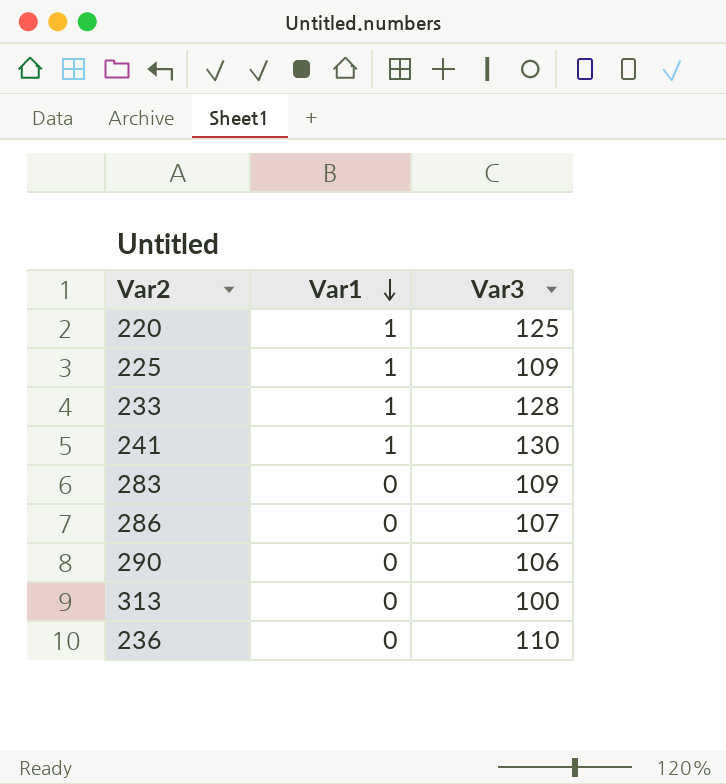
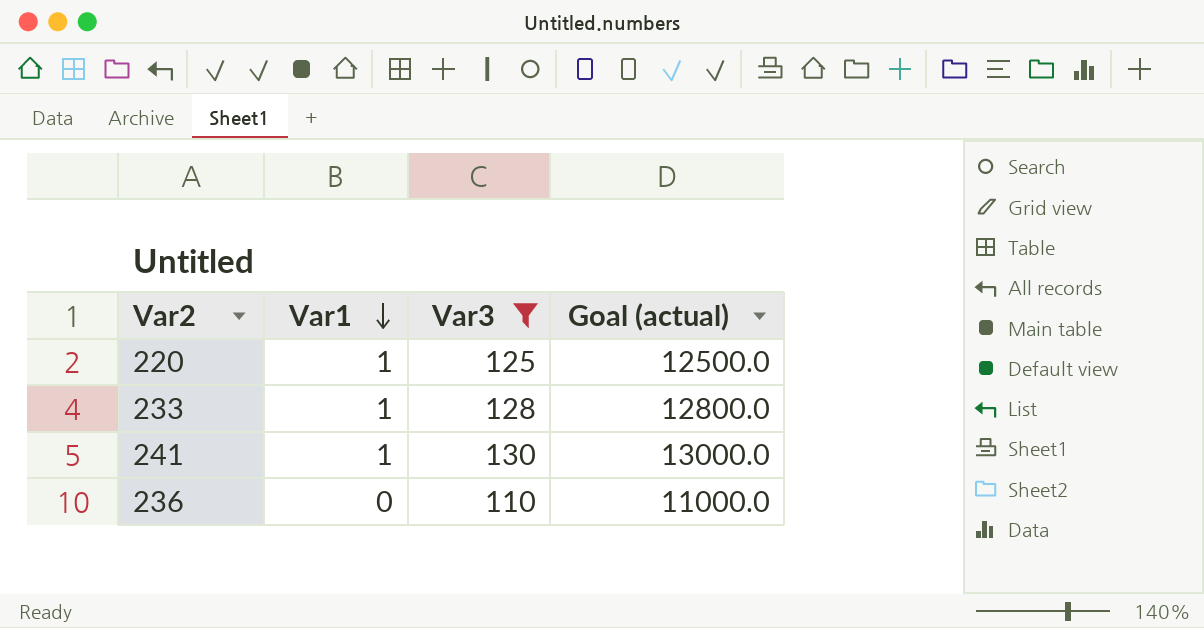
filter: none -> Var3 >= 110
column Goal (actual) | formula: none -> [Var3] * 100

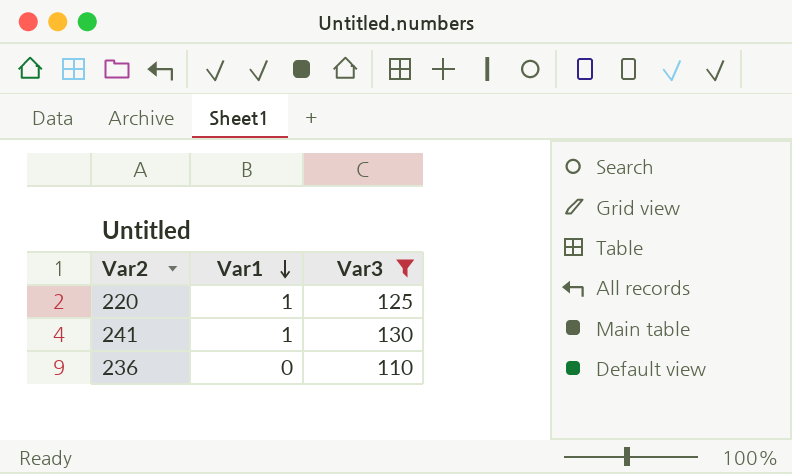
column Goal (actual) | formula: [Var3] * 100 -> none
row 233: 1 | 128 | 12800.0 -> none

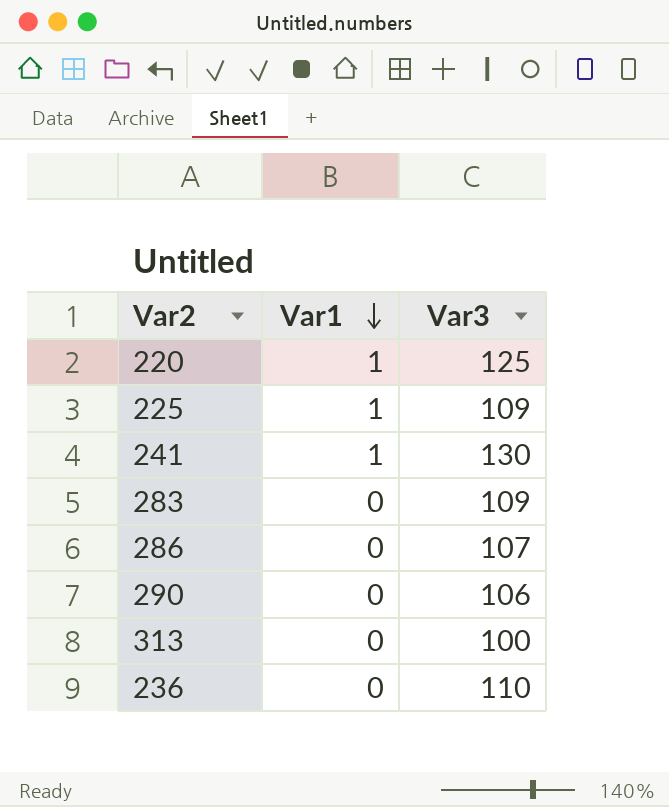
filter: Var3 >= 110 -> none

